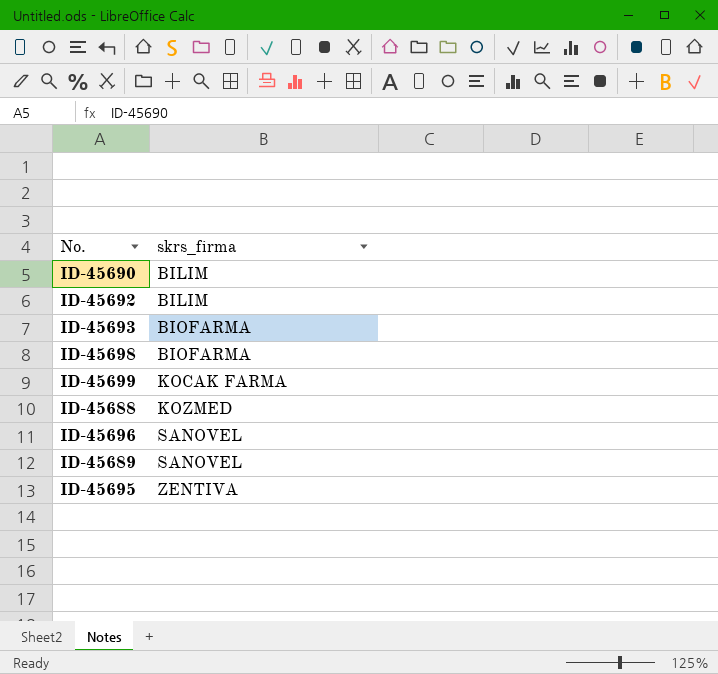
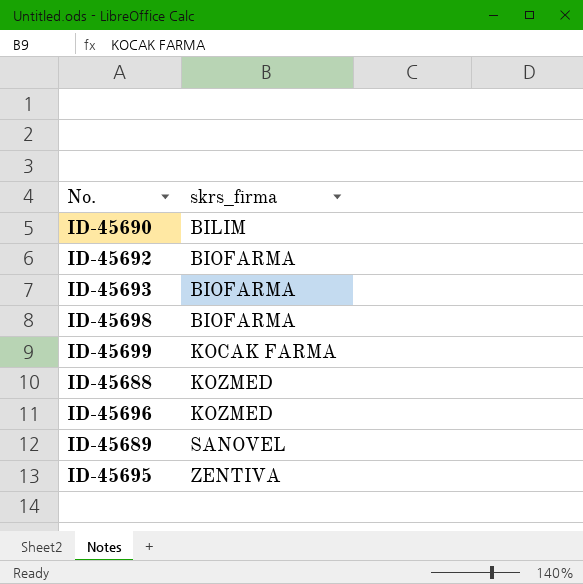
ID-45692 | skrs_firma: BILIM -> BIOFARMA
ID-45696 | skrs_firma: SANOVEL -> KOZMED

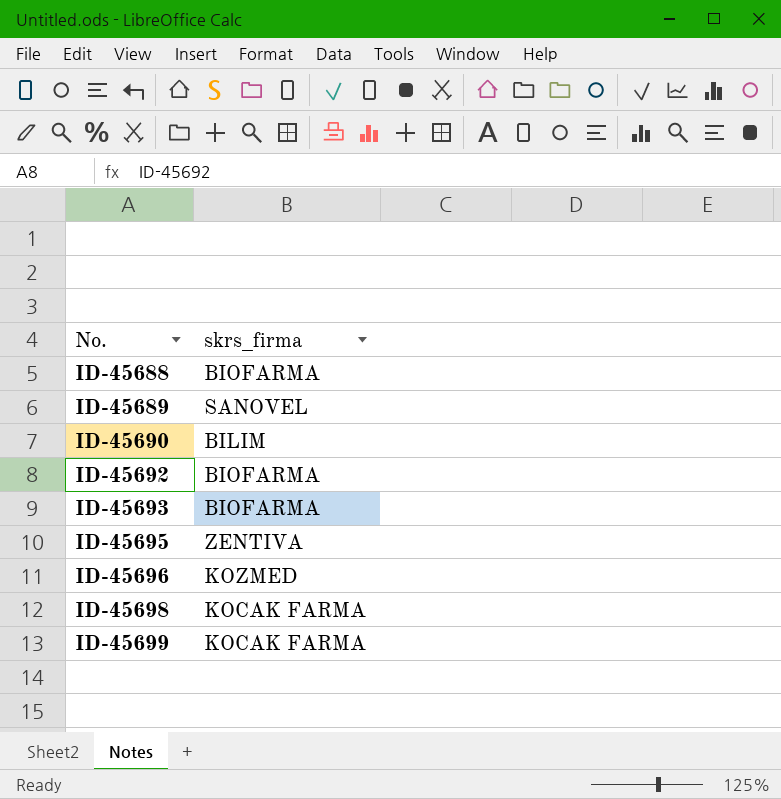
row order: skrs_firma ascending -> No. ascending
ID-45688 | skrs_firma: KOZMED -> BIOFARMA
ID-45698 | skrs_firma: BIOFARMA -> KOCAK FARMA

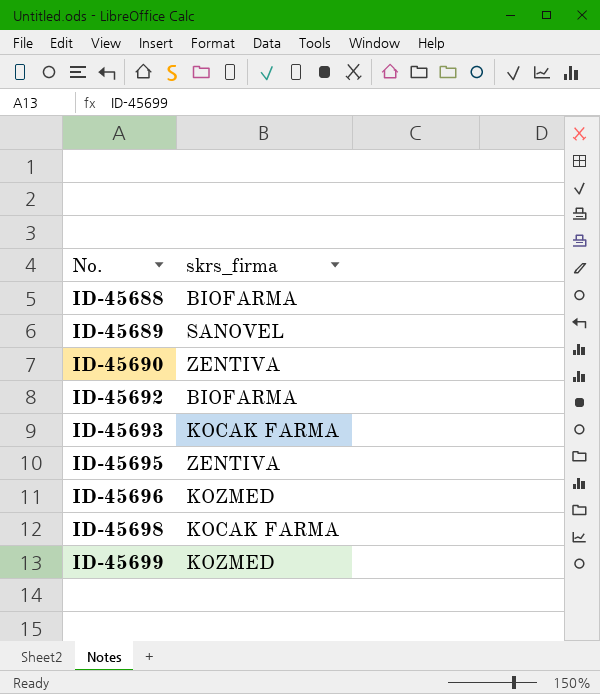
ID-45690 | skrs_firma: BILIM -> ZENTIVA
ID-45693 | skrs_firma: BIOFARMA -> KOCAK FARMA
ID-45699 | skrs_firma: KOCAK FARMA -> KOZMED

